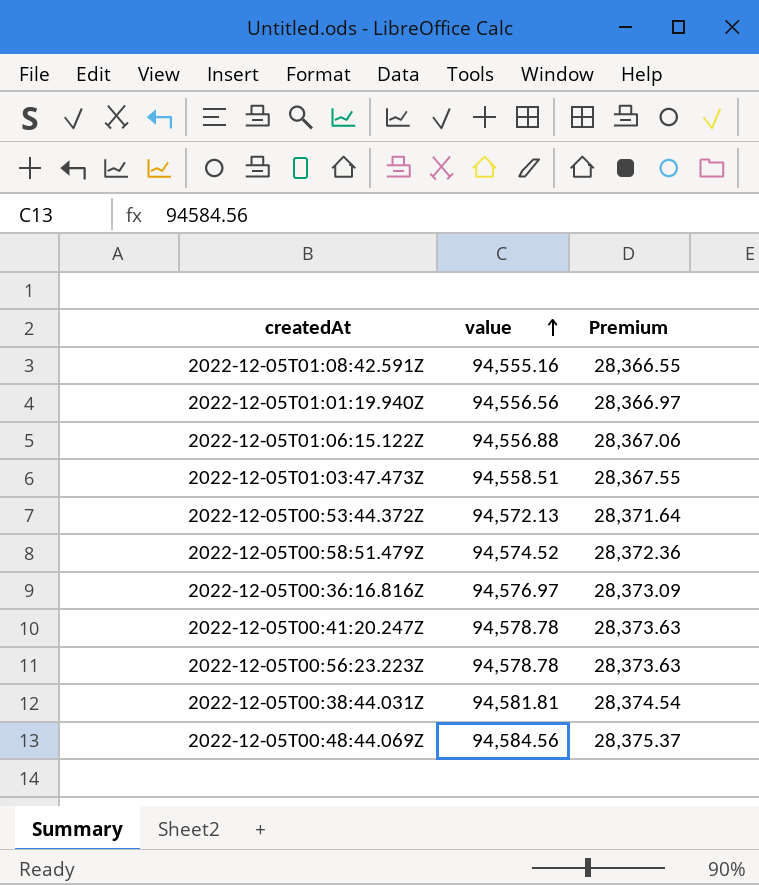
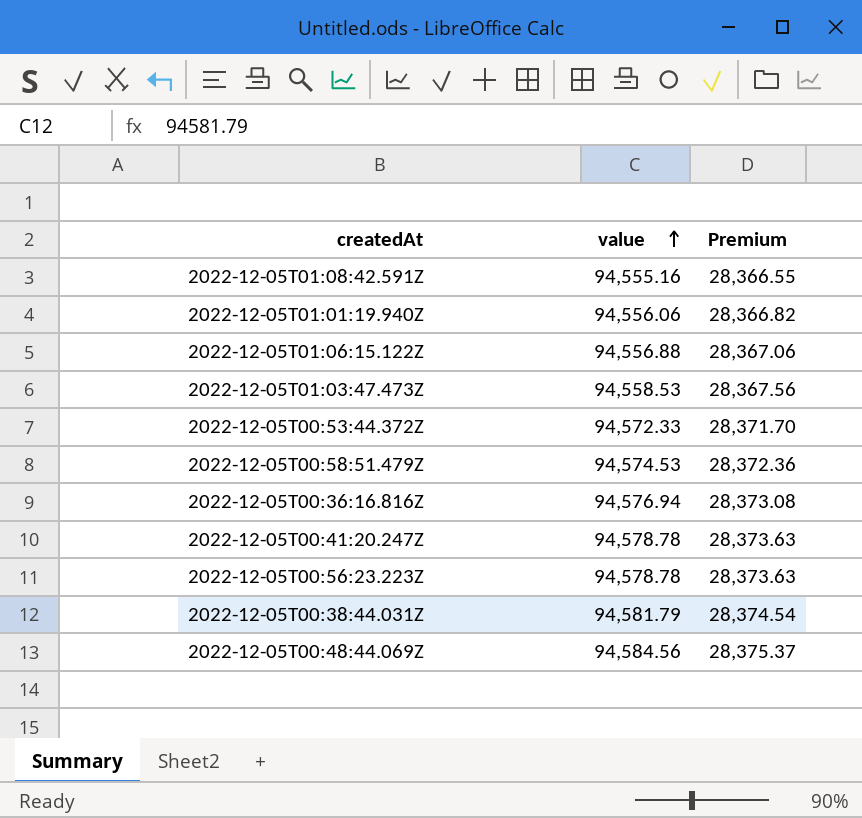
2022-12-05T01:01:19.940Z | value: 94,556.56 -> 94,556.06
2022-12-05T01:01:19.940Z | Premium: 28,366.97 -> 28,366.82
2022-12-05T01:03:47.473Z | value: 94,558.51 -> 94,558.53
2022-12-05T01:03:47.473Z | Premium: 28,367.55 -> 28,367.56
2022-12-05T00:53:44.372Z | value: 94,572.13 -> 94,572.33
2022-12-05T00:53:44.372Z | Premium: 28,371.64 -> 28,371.70
2022-12-05T00:58:51.479Z | value: 94,574.52 -> 94,574.53
2022-12-05T00:36:16.816Z | value: 94,576.97 -> 94,576.94
2022-12-05T00:36:16.816Z | Premium: 28,373.09 -> 28,373.08
2022-12-05T00:38:44.031Z | value: 94,581.81 -> 94,581.79

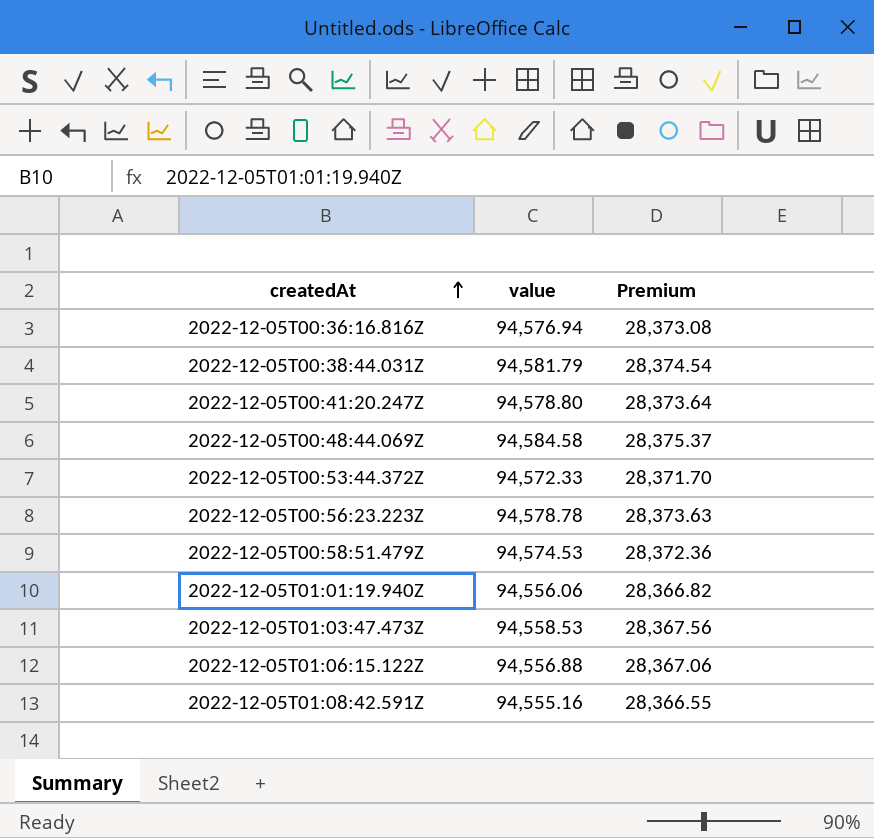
row order: value ascending -> createdAt ascending
2022-12-05T00:41:20.247Z | value: 94,578.78 -> 94,578.80
2022-12-05T00:41:20.247Z | Premium: 28,373.63 -> 28,373.64
2022-12-05T00:48:44.069Z | value: 94,584.56 -> 94,584.58

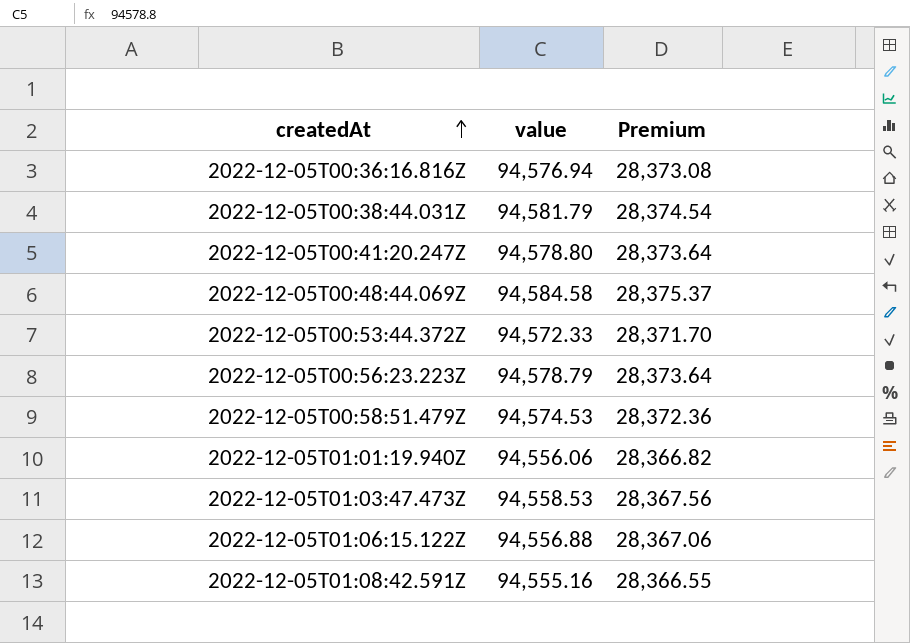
2022-12-05T00:56:23.223Z | value: 94,578.78 -> 94,578.79
2022-12-05T00:56:23.223Z | Premium: 28,373.63 -> 28,373.64

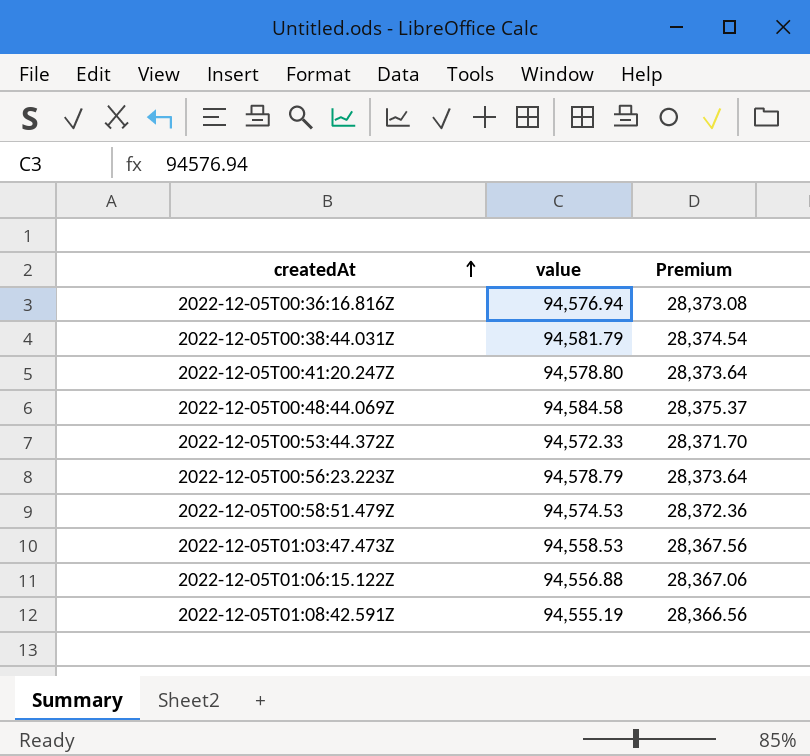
row 2022-12-05T01:01:19.940Z: 94,556.06 | 28,366.82 -> none
2022-12-05T01:08:42.591Z | value: 94,555.16 -> 94,555.19
2022-12-05T01:08:42.591Z | Premium: 28,366.55 -> 28,366.56

